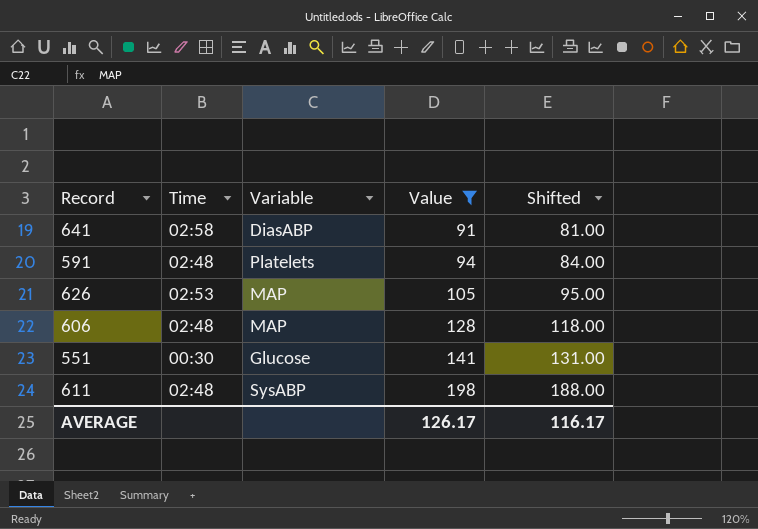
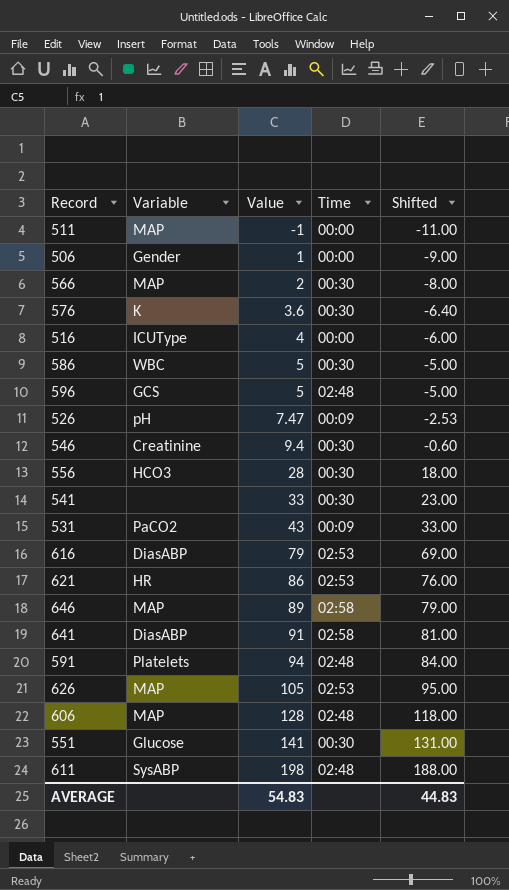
filter: Value >= 91 -> none
column Time | position: 2 -> 4
AVERAGE | Value: 126.17 -> 54.83
AVERAGE | Shifted: 116.17 -> 44.83

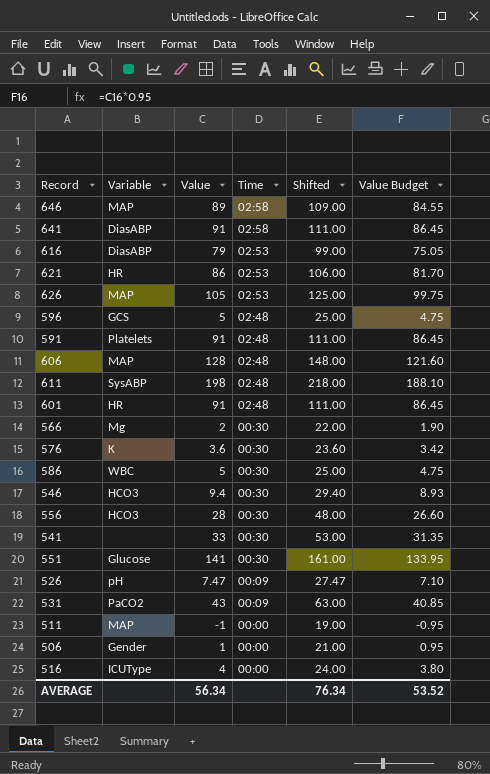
row order: Value ascending -> Time descending
column Shifted | formula: [Value] - 10 -> [Value] + 20
column Value Budget | formula: none -> [Value] * 0.95
591 | Value: 94 -> 91
row 601: none -> HR | 91 | 02:48 | 111.00 | 86.45
566 | Variable: MAP -> Mg
546 | Variable: Creatinine -> HCO3
AVERAGE | Value: 54.83 -> 56.34
AVERAGE | Shifted: 44.83 -> 76.34

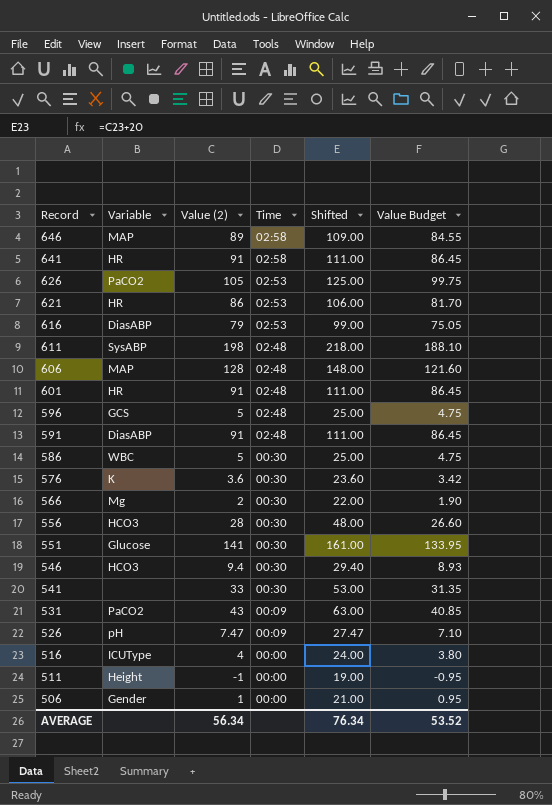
row order: Time descending -> Record descending
column name: Value -> Value (2)
641 | Variable: DiasABP -> HR
626 | Variable: MAP -> PaCO2
591 | Variable: Platelets -> DiasABP
511 | Variable: MAP -> Height

